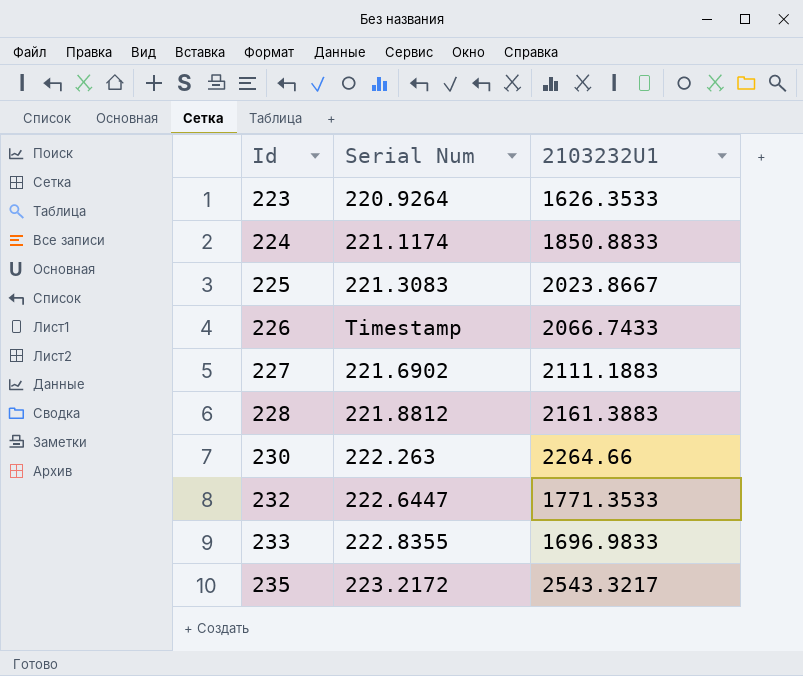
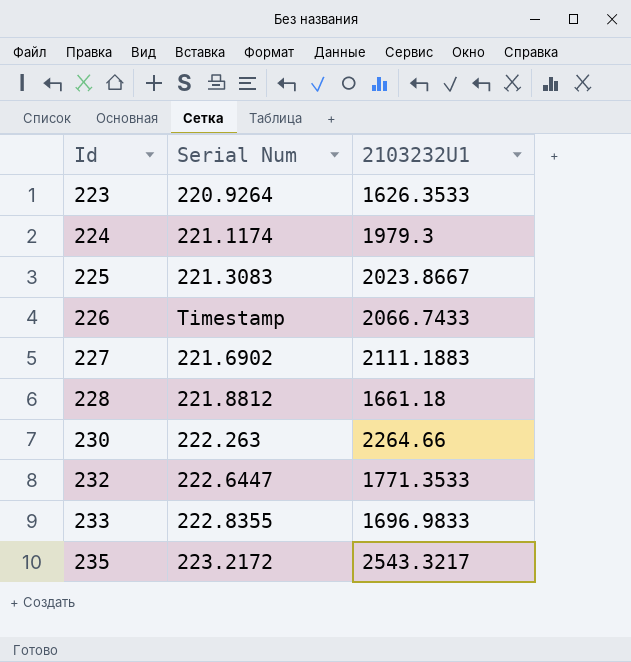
224 | 2103232U1: 1850.8833 -> 1979.3
228 | 2103232U1: 2161.3883 -> 1661.18

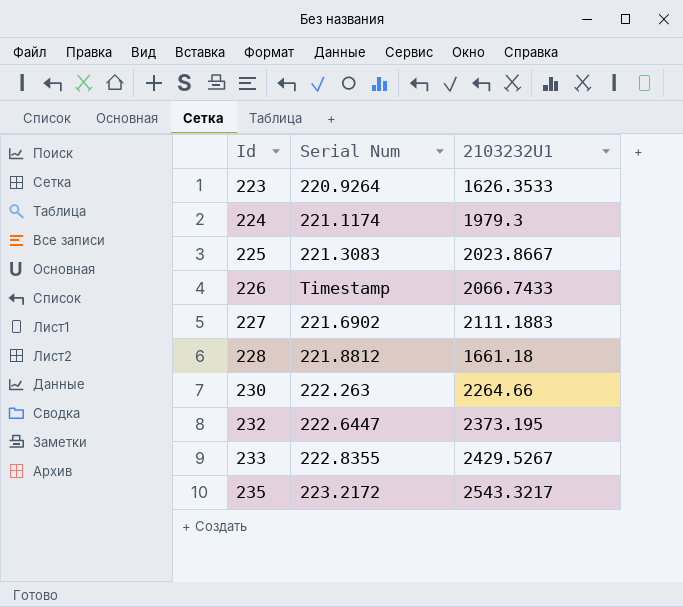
232 | 2103232U1: 1771.3533 -> 2373.195
233 | 2103232U1: 1696.9833 -> 2429.5267

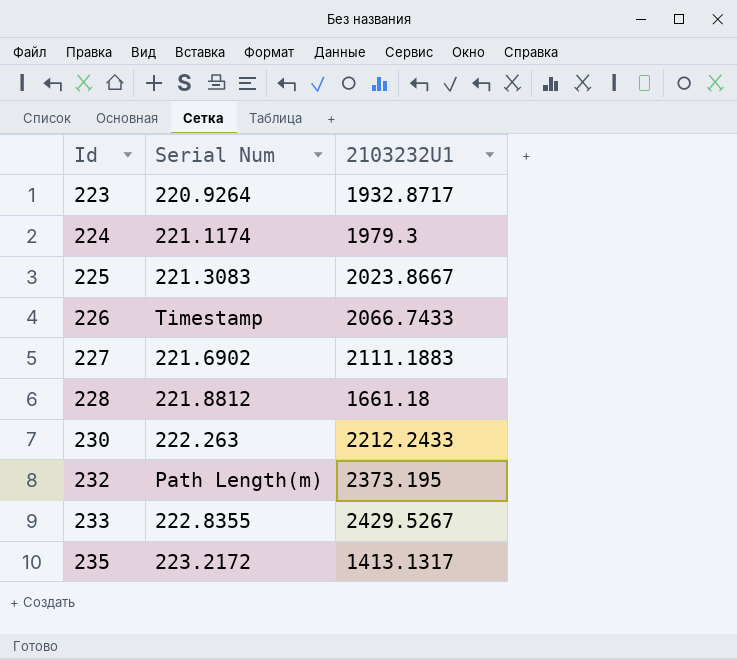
223 | 2103232U1: 1626.3533 -> 1932.8717
230 | 2103232U1: 2264.66 -> 2212.2433
232 | Serial Num: 222.6447 -> Path Length(m)
235 | 2103232U1: 2543.3217 -> 1413.1317

